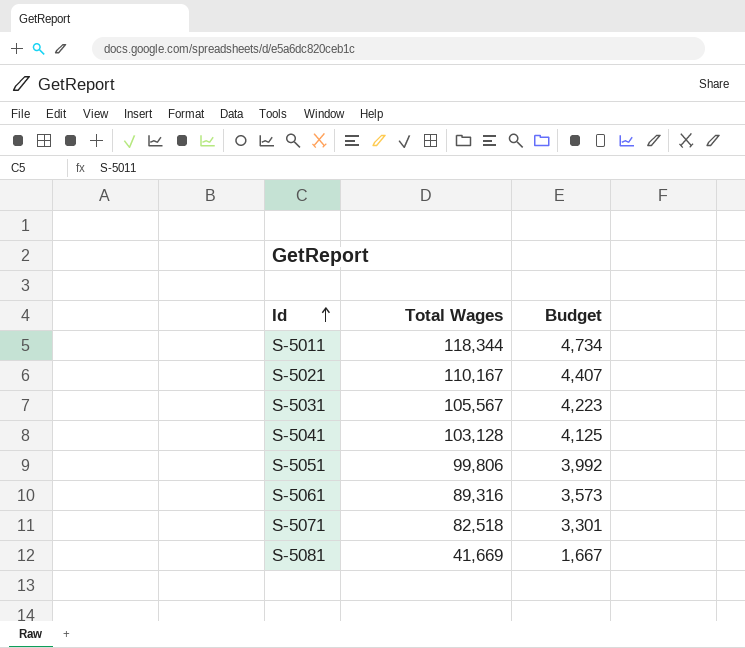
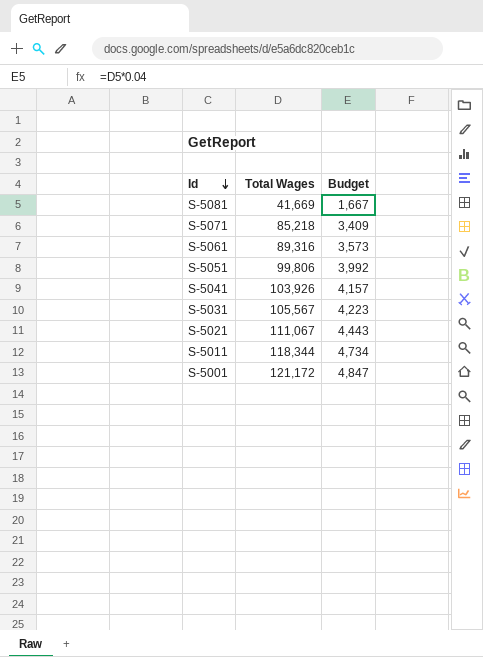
row order: Id ascending -> Id descending
S-5071 | Total Wages: 82,518 -> 85,218
S-5071 | Budget: 3,301 -> 3,409
S-5041 | Total Wages: 103,128 -> 103,926
S-5041 | Budget: 4,125 -> 4,157
S-5021 | Total Wages: 110,167 -> 111,067
S-5021 | Budget: 4,407 -> 4,443
row S-5001: none -> 121,172 | 4,847

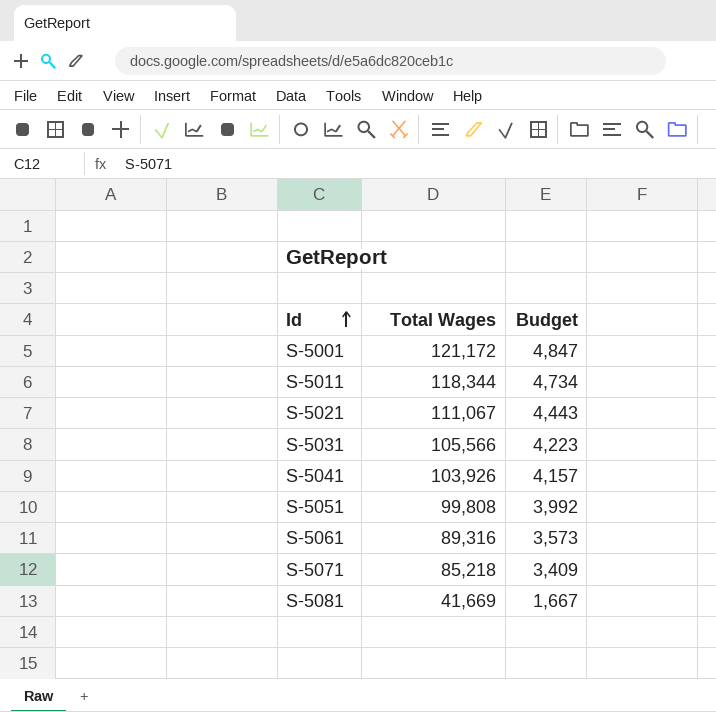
row order: Id descending -> Id ascending
S-5031 | Total Wages: 105,567 -> 105,566
S-5051 | Total Wages: 99,806 -> 99,808

